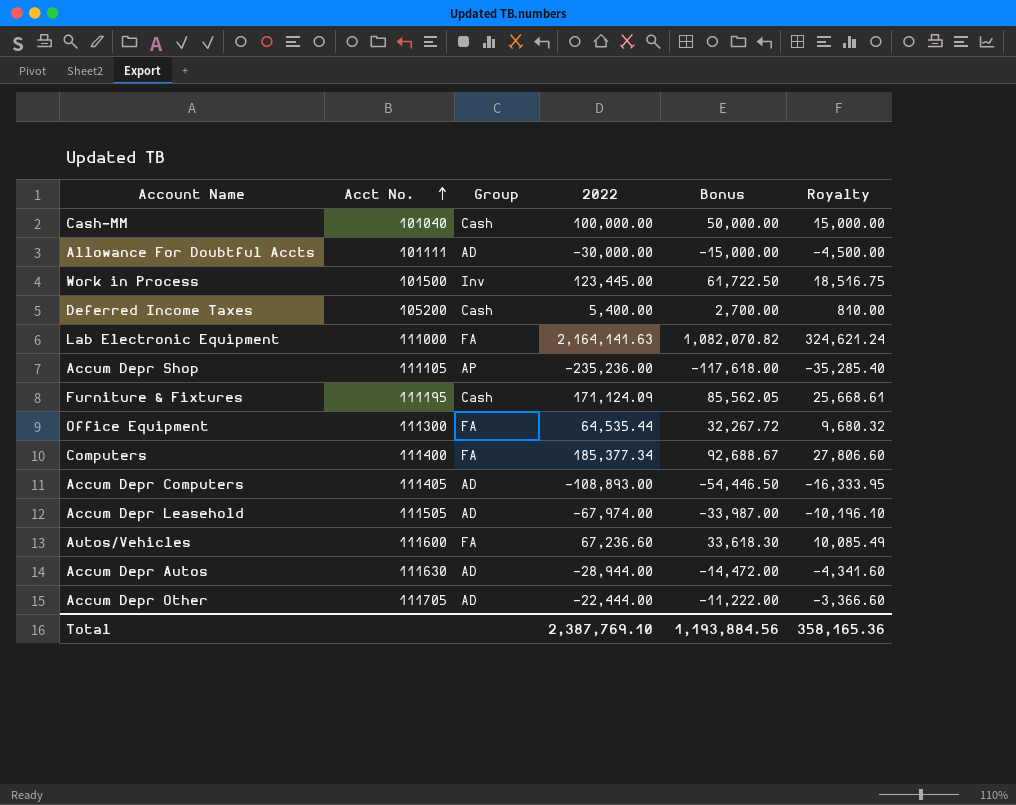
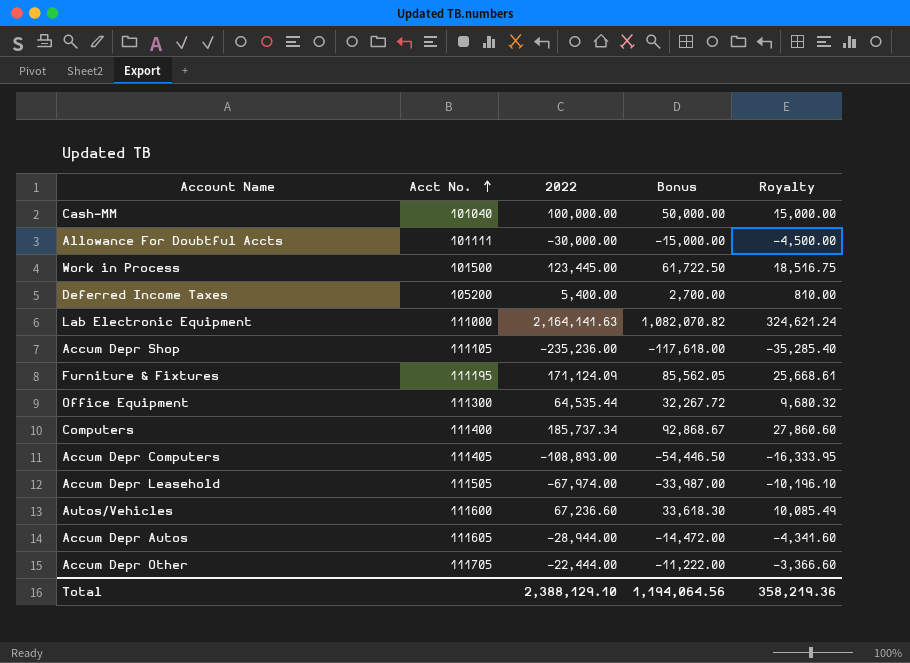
column Group | position: 3 -> none
Computers | 2022: 185,377.34 -> 185,737.34
Computers | Bonus: 92,688.67 -> 92,868.67
Computers | Royalty: 27,806.60 -> 27,860.60
Accum Depr Autos | Acct No.: 111630 -> 111605
Total | 2022: 2,387,769.10 -> 2,388,129.10
Total | Bonus: 1,193,884.56 -> 1,194,064.56
Total | Royalty: 358,165.36 -> 358,219.36

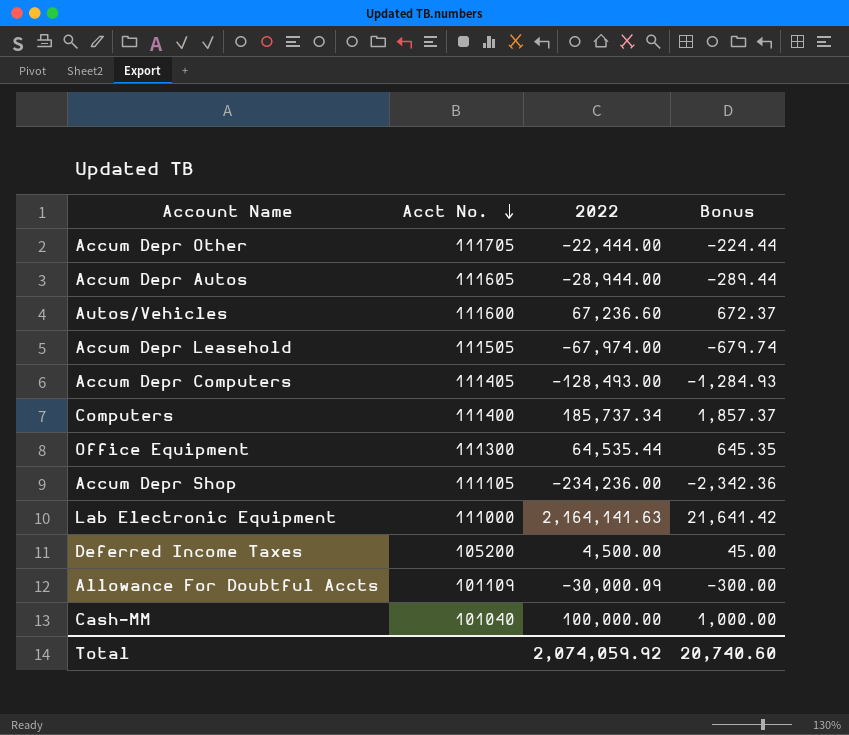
row order: Acct No. ascending -> Acct No. descending
column Royalty | formula: [2022] * 0.15 -> none
column Bonus | formula: [2022] * 0.5 -> [2022] * 0.01
row Work in Process: 101500 | 123,445.00 | 61,722.50 | 18,516.75 -> none
row Furniture & Fixtures: 111195 | 171,124.09 | 85,562.05 | 25,668.61 -> none
Accum Depr Computers | 2022: -108,893.00 -> -128,493.00
Accum Depr Shop | 2022: -235,236.00 -> -234,236.00
Deferred Income Taxes | 2022: 5,400.00 -> 4,500.00
Allowance For Doubtful Accts | Acct No.: 101111 -> 101109
Allowance For Doubtful Accts | 2022: -30,000.00 -> -30,000.09
Total | 2022: 2,388,129.10 -> 2,074,059.92
Total | Bonus: 1,194,064.56 -> 20,740.60

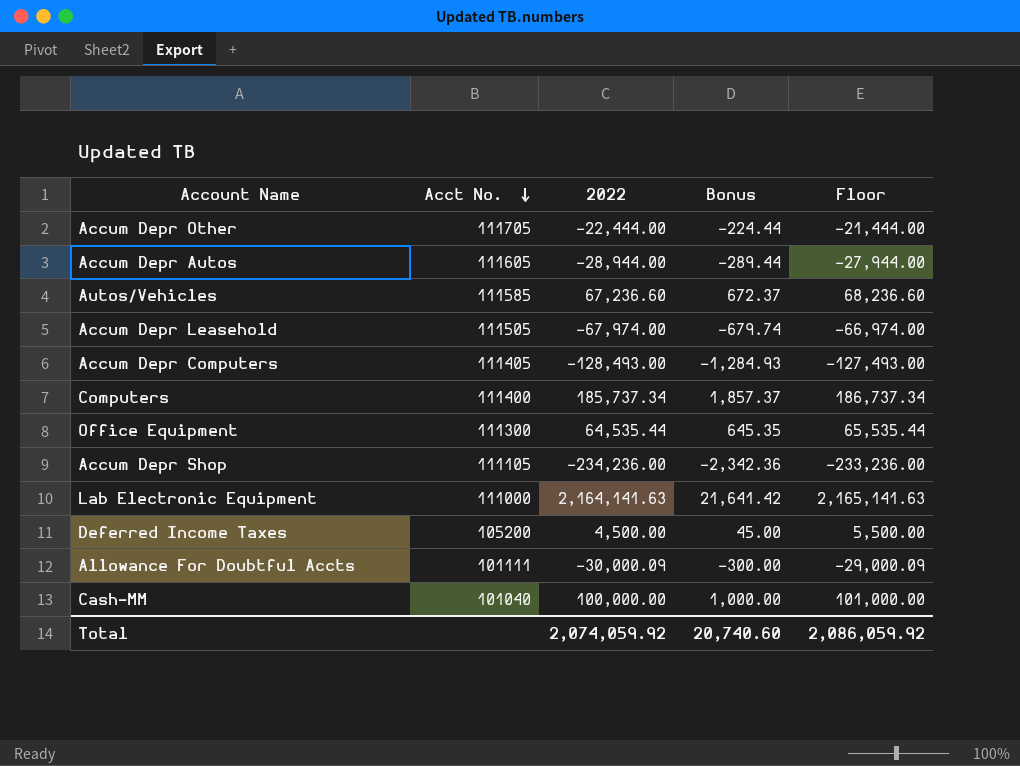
column Floor | formula: none -> [2022] + 1000
Autos/Vehicles | Acct No.: 111600 -> 111585
Allowance For Doubtful Accts | Acct No.: 101109 -> 101111

